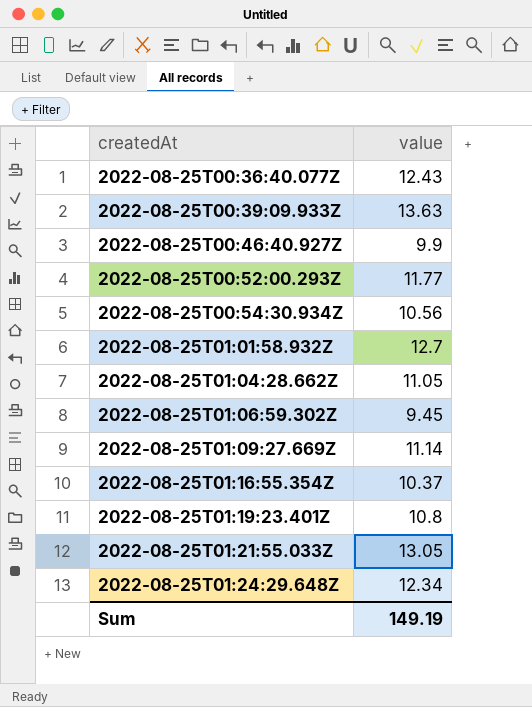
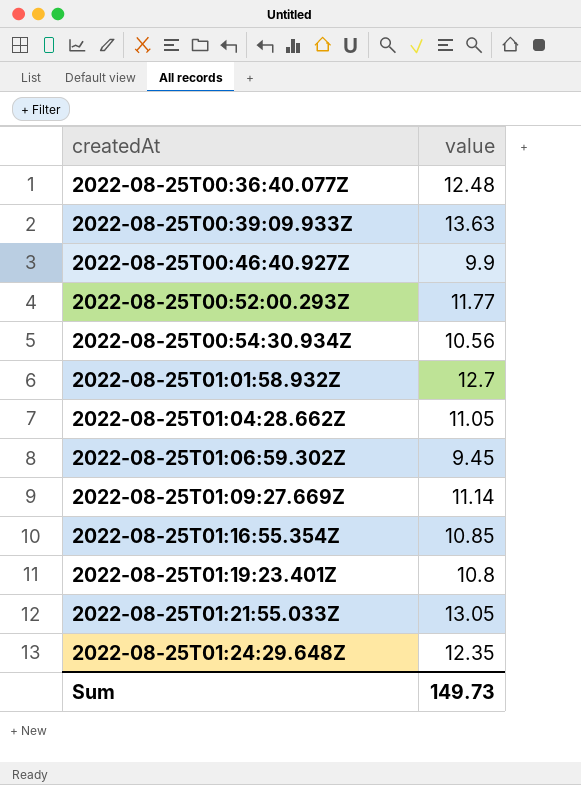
2022-08-25T00:36:40.077Z | value: 12.43 -> 12.48
2022-08-25T01:16:55.354Z | value: 10.37 -> 10.85
2022-08-25T01:24:29.648Z | value: 12.34 -> 12.35
Sum | value: 149.19 -> 149.73

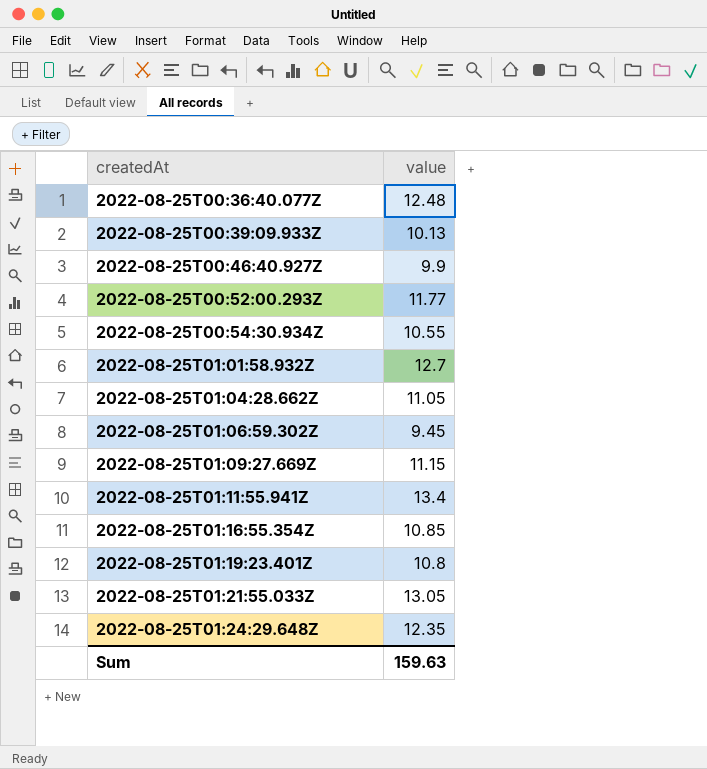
2022-08-25T00:39:09.933Z | value: 13.63 -> 10.13
2022-08-25T00:54:30.934Z | value: 10.56 -> 10.55
2022-08-25T01:09:27.669Z | value: 11.14 -> 11.15
row 2022-08-25T01:11:55.941Z: none -> 13.4
Sum | value: 149.73 -> 159.63

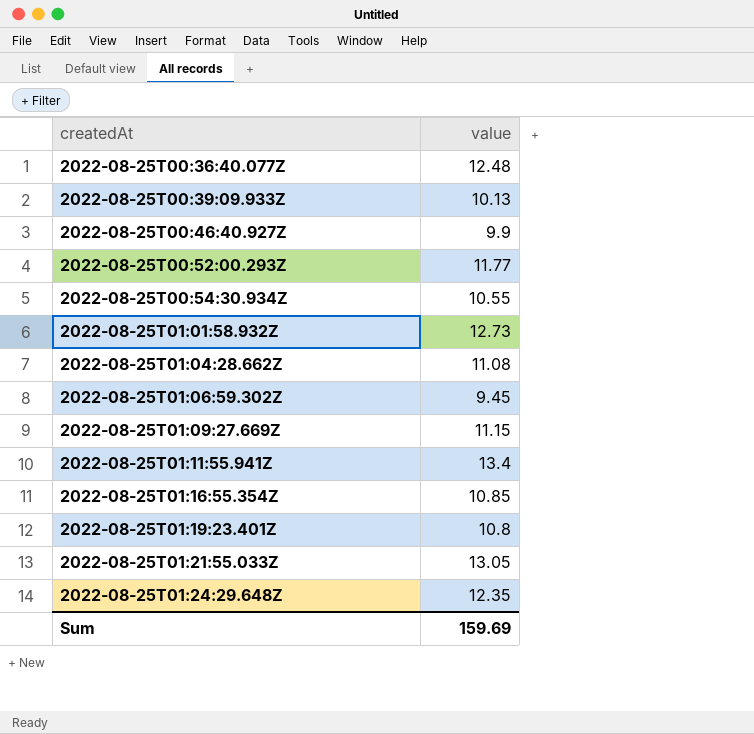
2022-08-25T01:01:58.932Z | value: 12.7 -> 12.73
2022-08-25T01:04:28.662Z | value: 11.05 -> 11.08
Sum | value: 159.63 -> 159.69

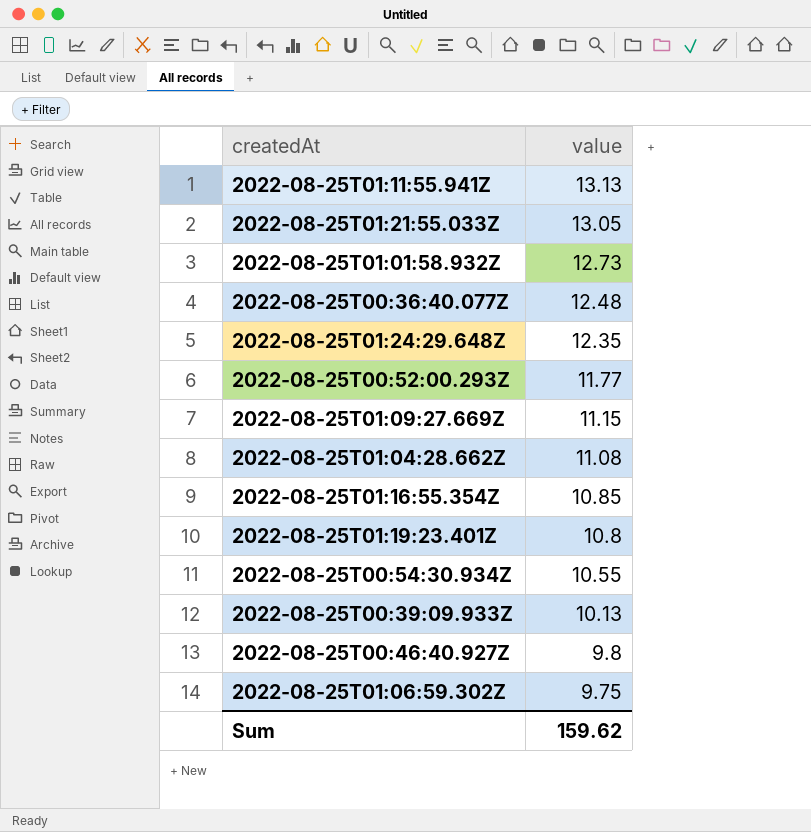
row order: createdAt ascending -> value descending
2022-08-25T01:11:55.941Z | value: 13.4 -> 13.13
2022-08-25T00:46:40.927Z | value: 9.9 -> 9.8
2022-08-25T01:06:59.302Z | value: 9.45 -> 9.75
Sum | value: 159.69 -> 159.62

